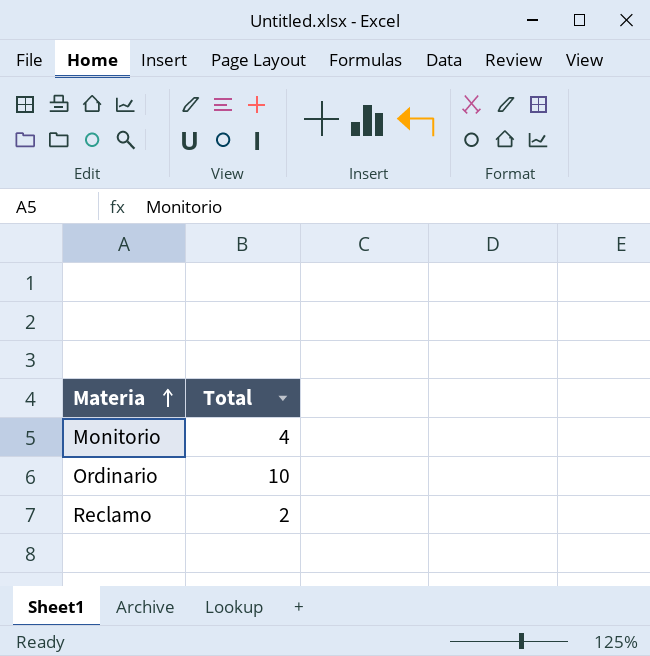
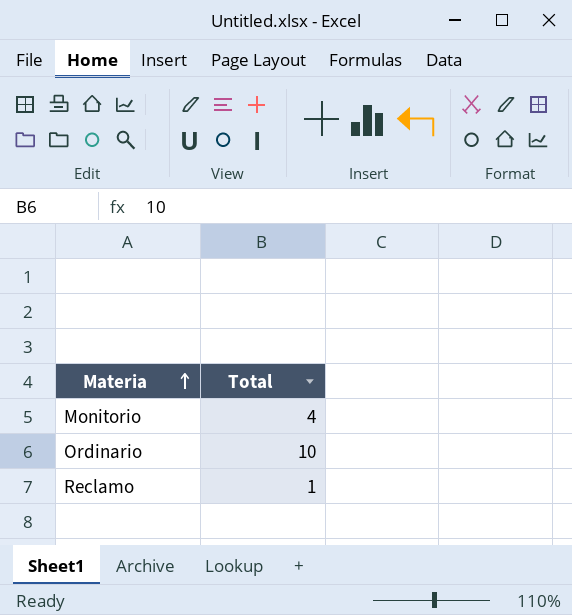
Reclamo | Total: 2 -> 1

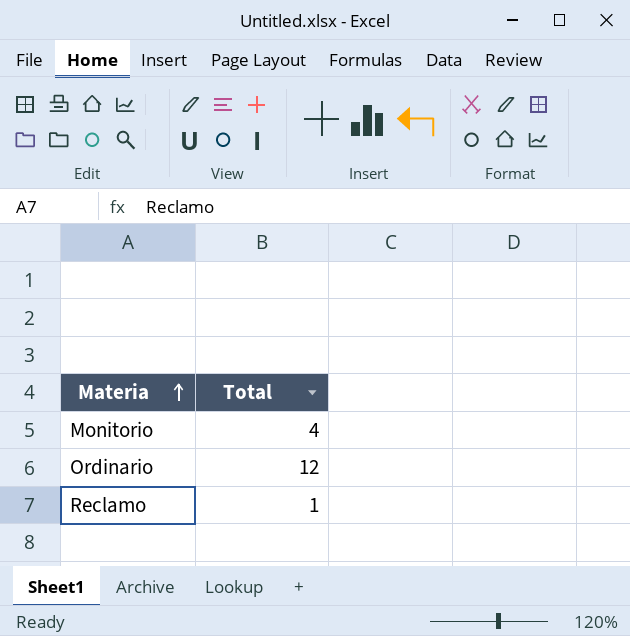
Ordinario | Total: 10 -> 12

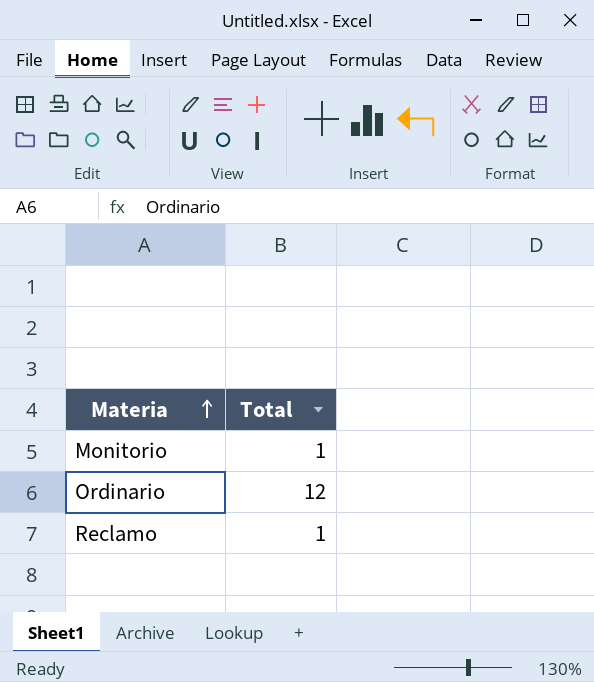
Monitorio | Total: 4 -> 1

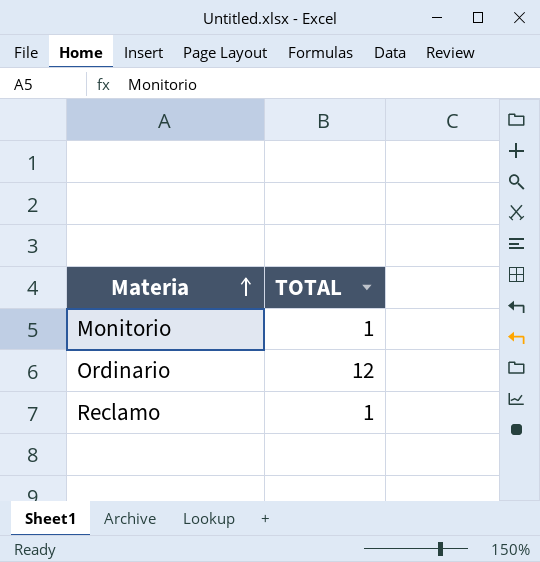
column name: Total -> TOTAL

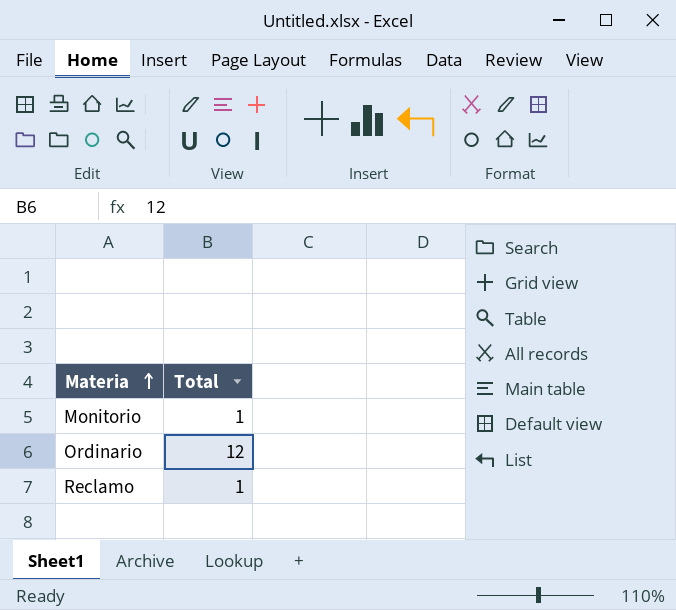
column name: TOTAL -> Total

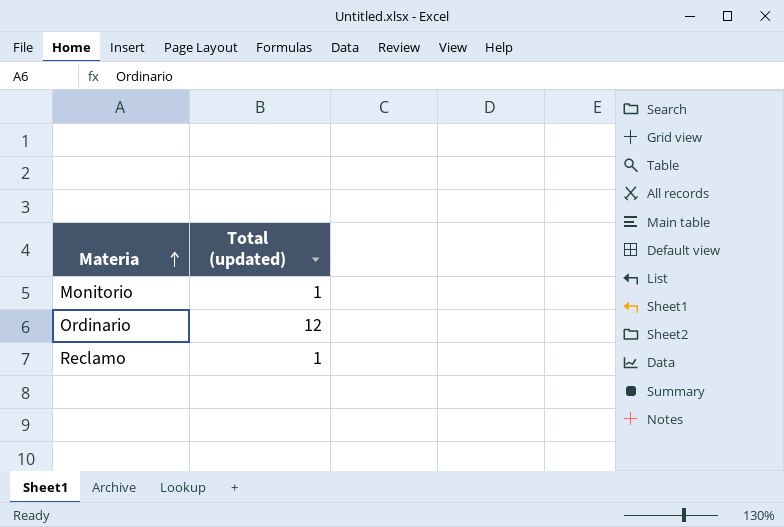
column name: Total -> Total (updated)

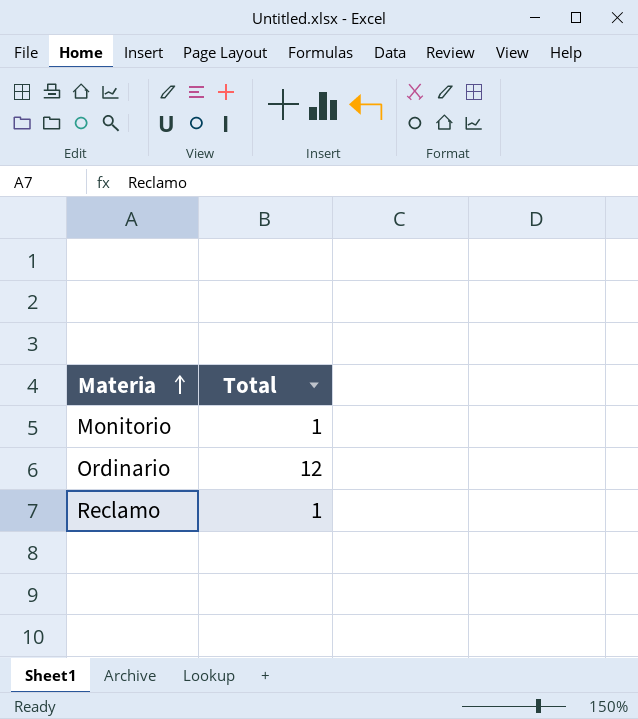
column name: Total (updated) -> Total

